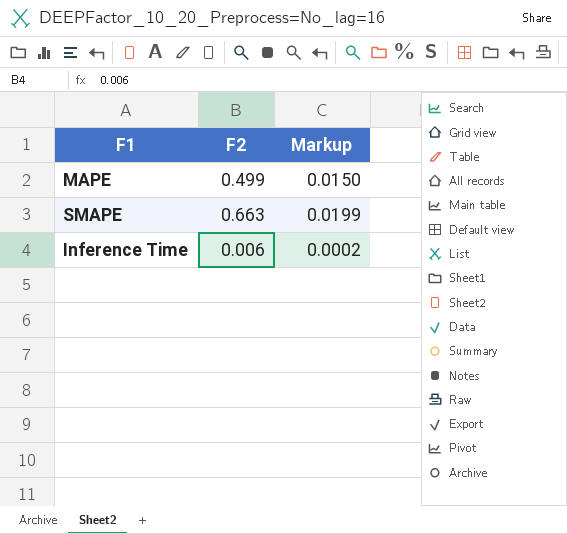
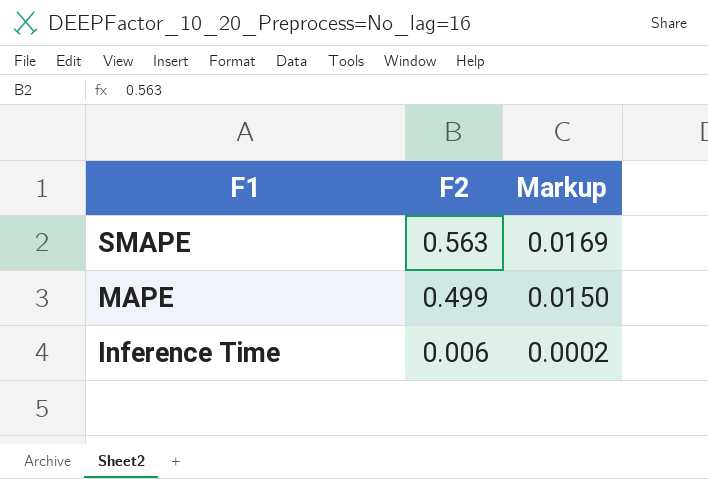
row order: none -> F1 descending
SMAPE | F2: 0.663 -> 0.563
SMAPE | Markup: 0.0199 -> 0.0169

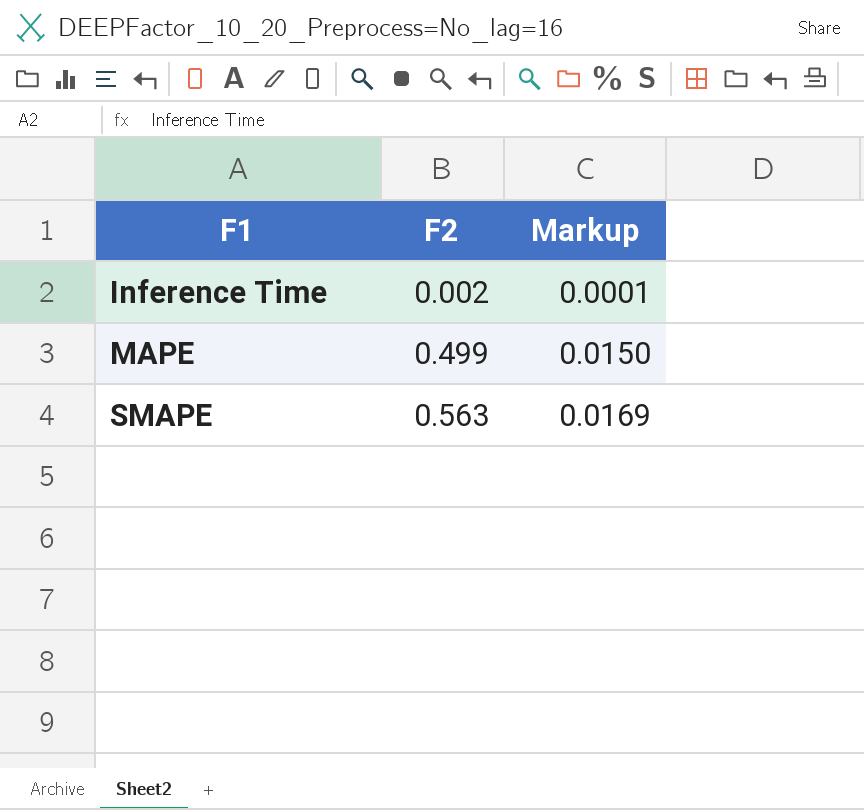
row order: F1 descending -> F1 ascending
Inference Time | F2: 0.006 -> 0.002
Inference Time | Markup: 0.0002 -> 0.0001

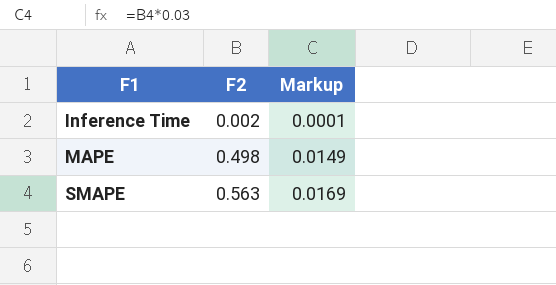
MAPE | F2: 0.499 -> 0.498
MAPE | Markup: 0.0150 -> 0.0149

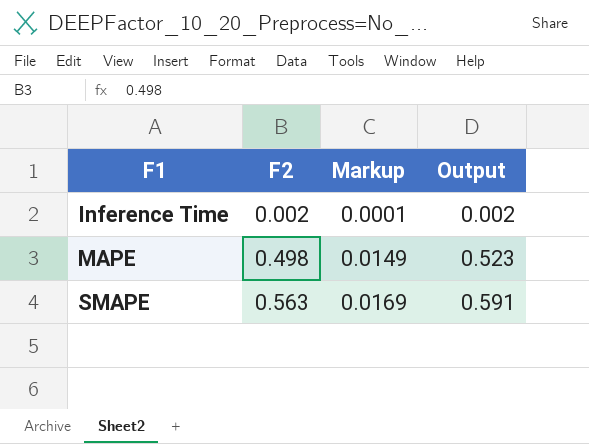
column Output | formula: none -> [F2] * 1.05

